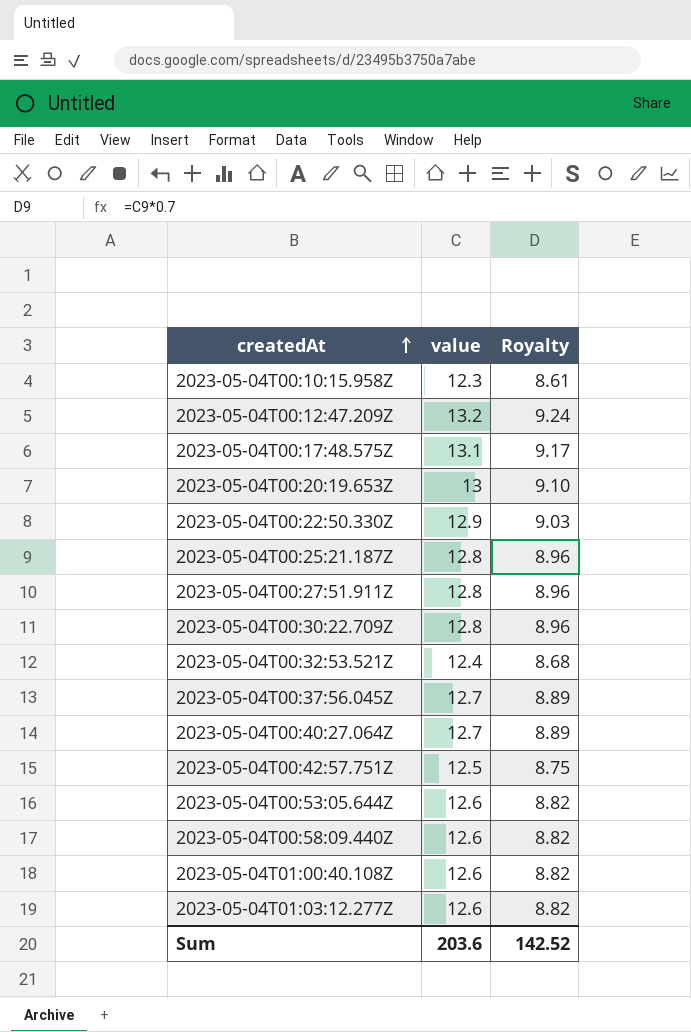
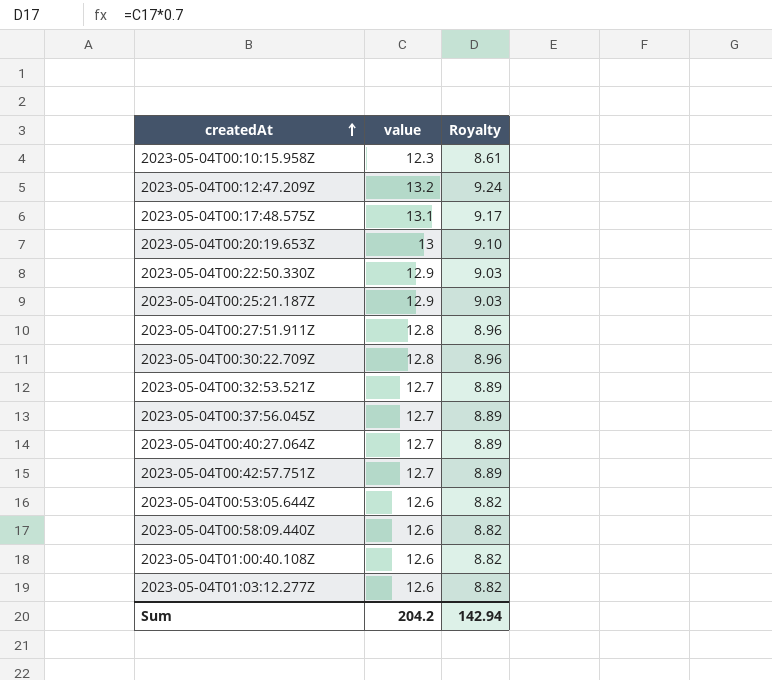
2023-05-04T00:25:21.187Z | value: 12.8 -> 12.9
2023-05-04T00:25:21.187Z | Royalty: 8.96 -> 9.03
2023-05-04T00:32:53.521Z | value: 12.4 -> 12.7
2023-05-04T00:32:53.521Z | Royalty: 8.68 -> 8.89
2023-05-04T00:42:57.751Z | value: 12.5 -> 12.7
2023-05-04T00:42:57.751Z | Royalty: 8.75 -> 8.89
Sum | value: 203.6 -> 204.2
Sum | Royalty: 142.52 -> 142.94

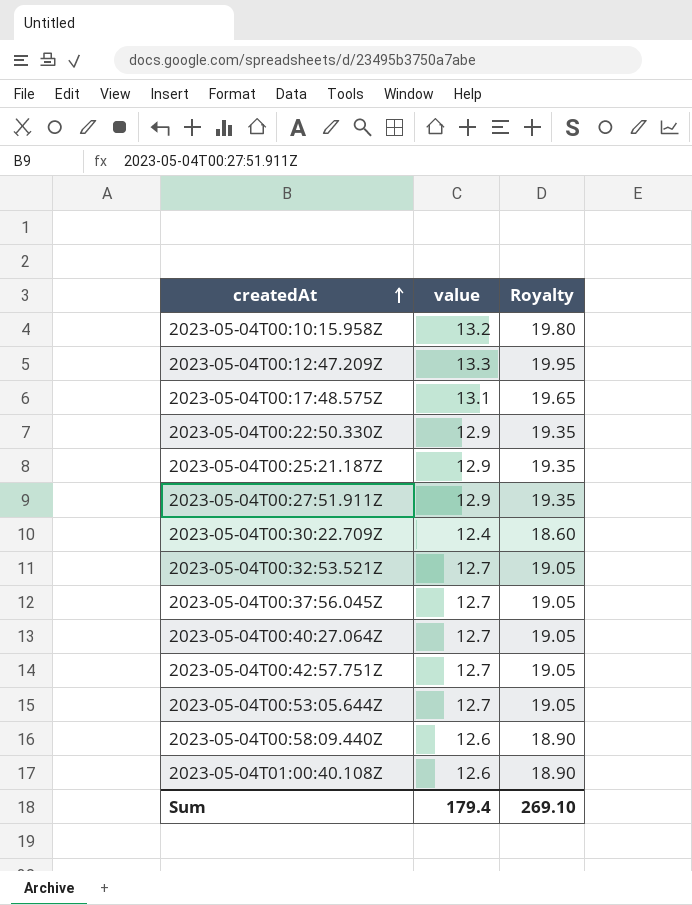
column Royalty | formula: [value] * 0.7 -> [value] * 1.5
row 2023-05-04T00:20:19.653Z: 13 | 9.10 -> none
row 2023-05-04T01:03:12.277Z: 12.6 | 8.82 -> none
2023-05-04T00:10:15.958Z | value: 12.3 -> 13.2
2023-05-04T00:12:47.209Z | value: 13.2 -> 13.3
2023-05-04T00:27:51.911Z | value: 12.8 -> 12.9
2023-05-04T00:30:22.709Z | value: 12.8 -> 12.4
2023-05-04T00:53:05.644Z | value: 12.6 -> 12.7
Sum | value: 204.2 -> 179.4
Sum | Royalty: 142.94 -> 269.10

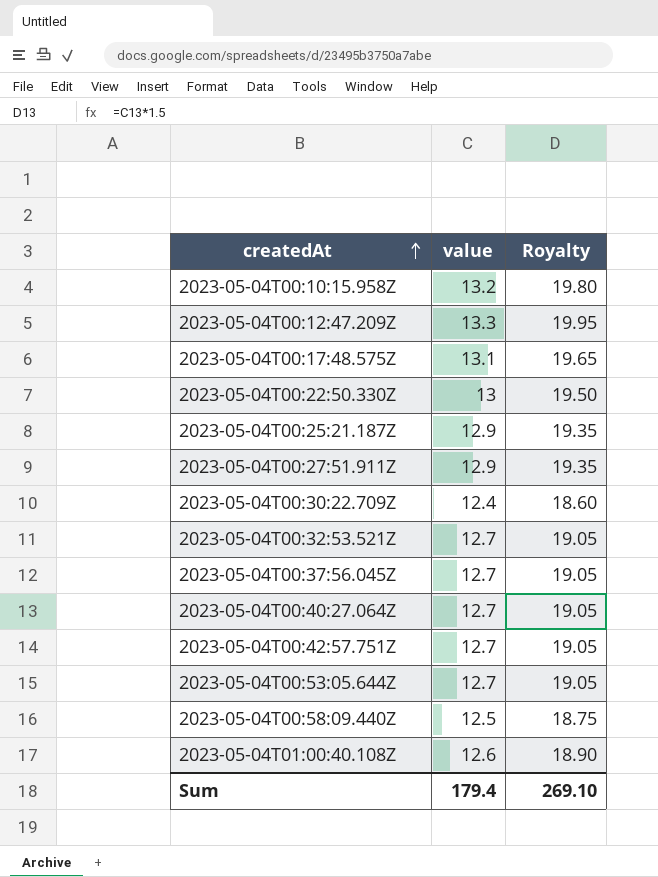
2023-05-04T00:22:50.330Z | value: 12.9 -> 13
2023-05-04T00:22:50.330Z | Royalty: 19.35 -> 19.50
2023-05-04T00:58:09.440Z | value: 12.6 -> 12.5
2023-05-04T00:58:09.440Z | Royalty: 18.90 -> 18.75

